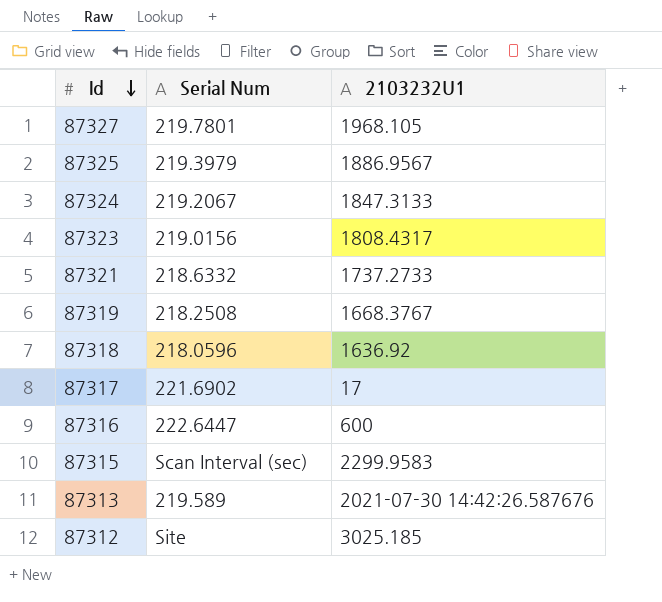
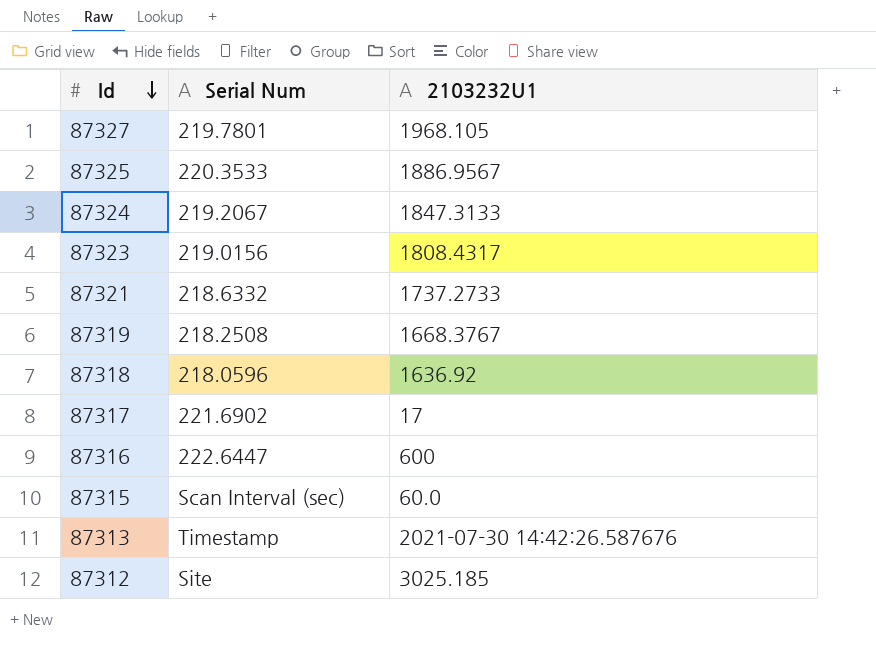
87325 | Serial Num: 219.3979 -> 220.3533
87315 | 2103232U1: 2299.9583 -> 60.0
87313 | Serial Num: 219.589 -> Timestamp

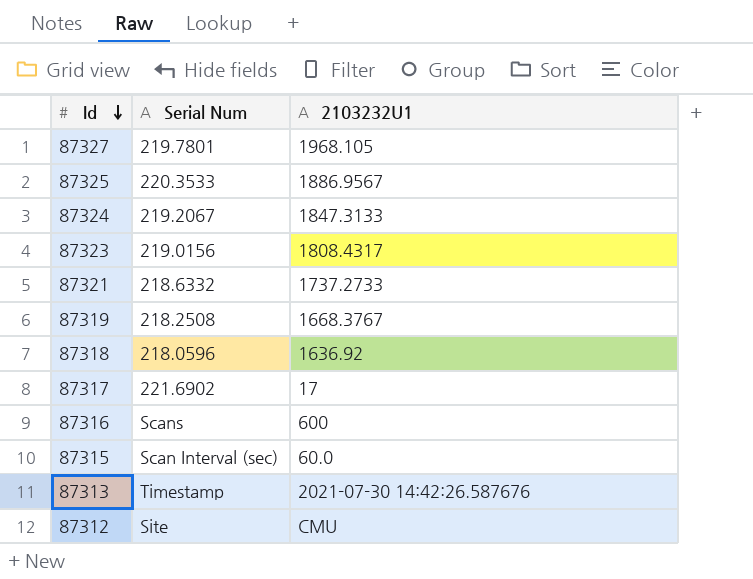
87316 | Serial Num: 222.6447 -> Scans
87312 | 2103232U1: 3025.185 -> CMU

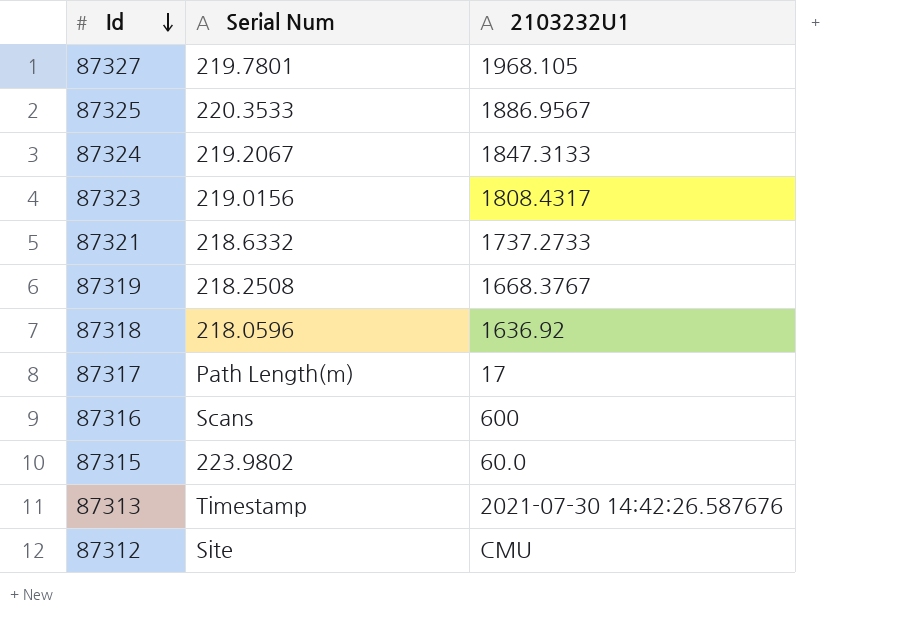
87317 | Serial Num: 221.6902 -> Path Length(m)
87315 | Serial Num: Scan Interval (sec) -> 223.9802

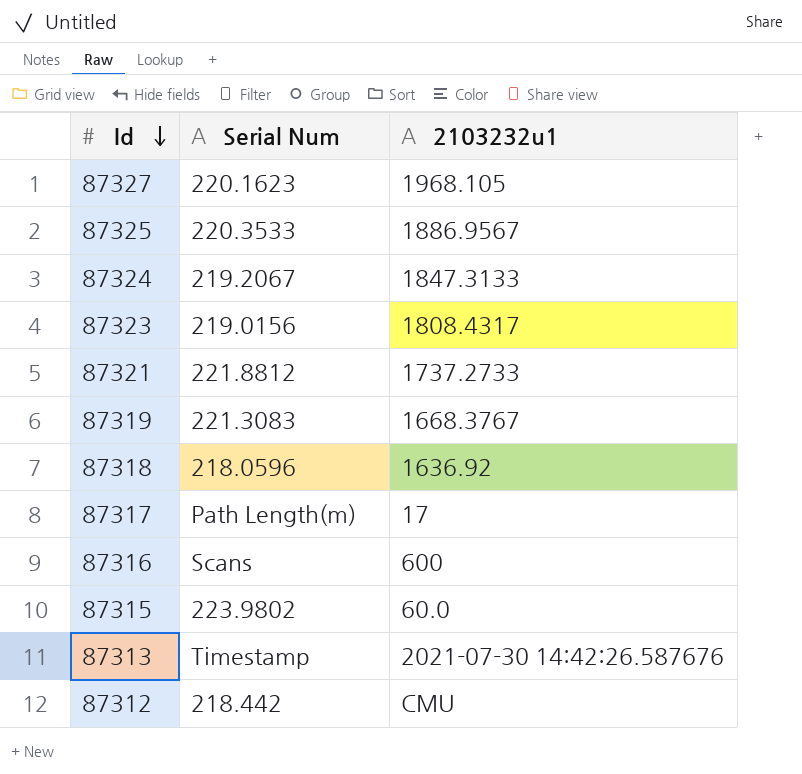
column name: 2103232U1 -> 2103232u1
87327 | Serial Num: 219.7801 -> 220.1623
87321 | Serial Num: 218.6332 -> 221.8812
87319 | Serial Num: 218.2508 -> 221.3083
87312 | Serial Num: Site -> 218.442

